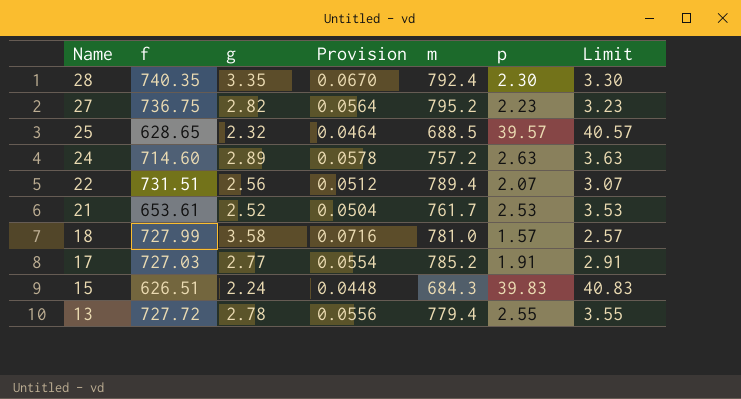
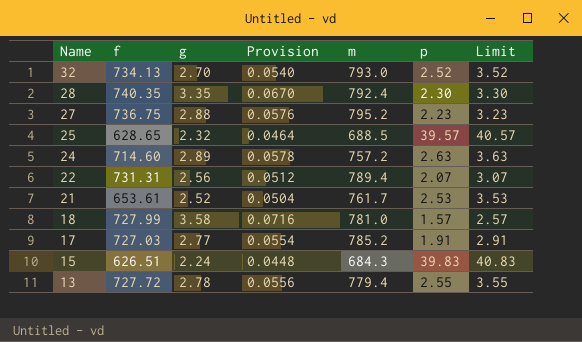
row 32: none -> 734.13 | 2.70 | 0.0540 | 793.0 | 2.52 | 3.52
27 | g: 2.82 -> 2.88
27 | Provision: 0.0564 -> 0.0576
22 | f: 731.51 -> 731.31

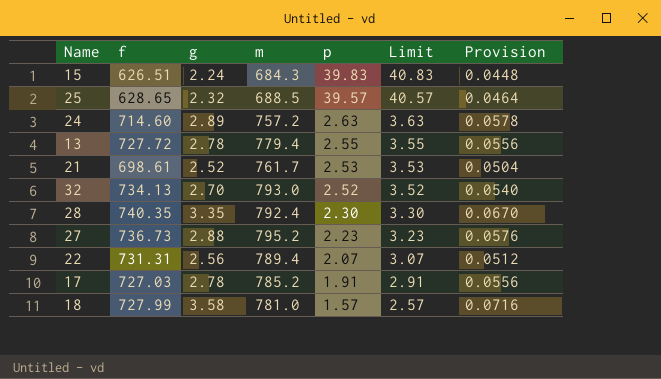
row order: Name descending -> p descending
column Provision | position: 4 -> 7
21 | f: 653.61 -> 698.61
27 | f: 736.75 -> 736.73
17 | g: 2.77 -> 2.78
17 | Provision: 0.0554 -> 0.0556

